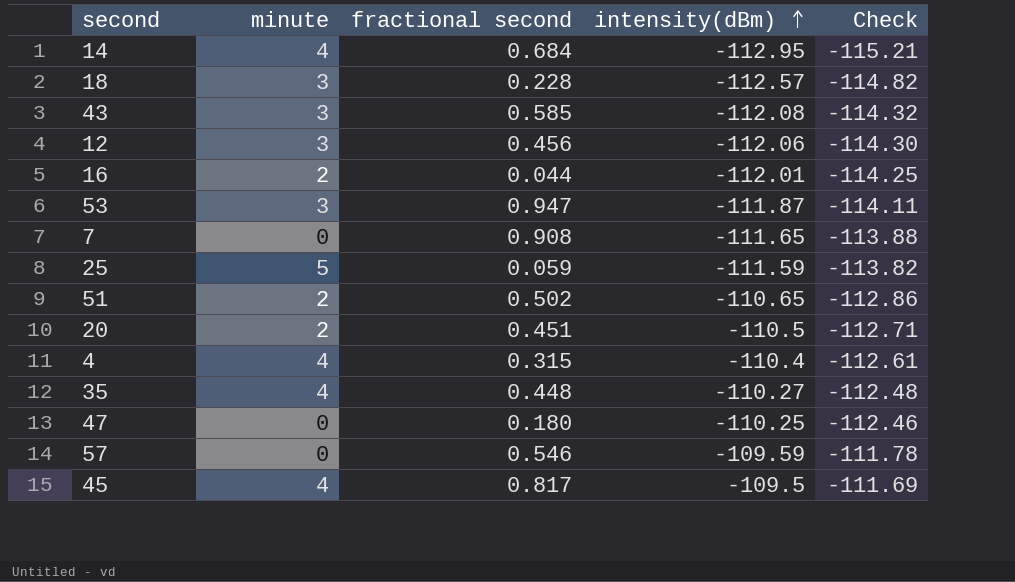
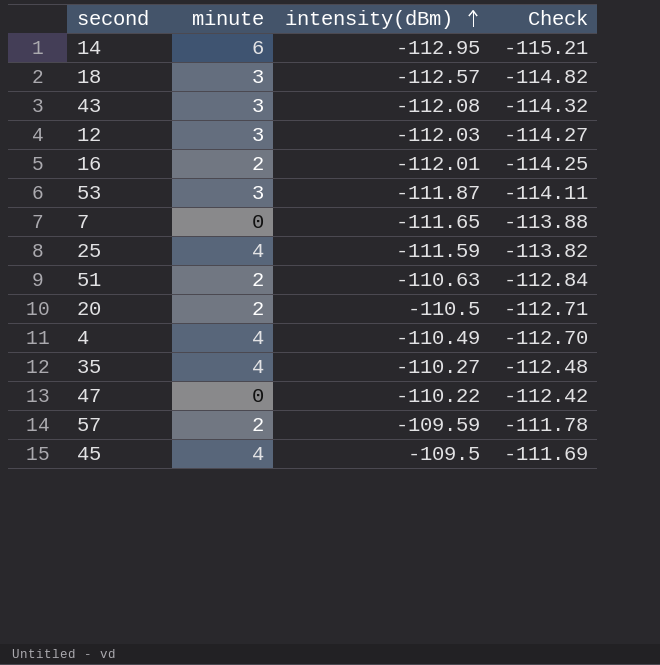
column fractional second | position: 3 -> none
14 | minute: 4 -> 6
12 | intensity(dBm): -112.06 -> -112.03
12 | Check: -114.30 -> -114.27
25 | minute: 5 -> 4
51 | intensity(dBm): -110.65 -> -110.63
51 | Check: -112.86 -> -112.84
4 | intensity(dBm): -110.4 -> -110.49
4 | Check: -112.61 -> -112.70
47 | intensity(dBm): -110.25 -> -110.22
47 | Check: -112.46 -> -112.42
57 | minute: 0 -> 2

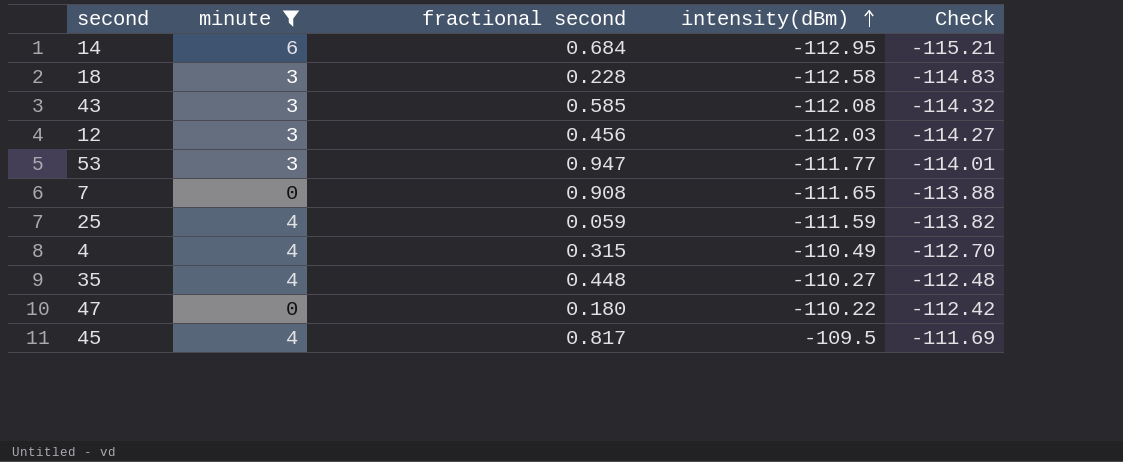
filter: none -> minute != 2
column fractional second | position: none -> 3
18 | intensity(dBm): -112.57 -> -112.58
18 | Check: -114.82 -> -114.83
53 | intensity(dBm): -111.87 -> -111.77
53 | Check: -114.11 -> -114.01

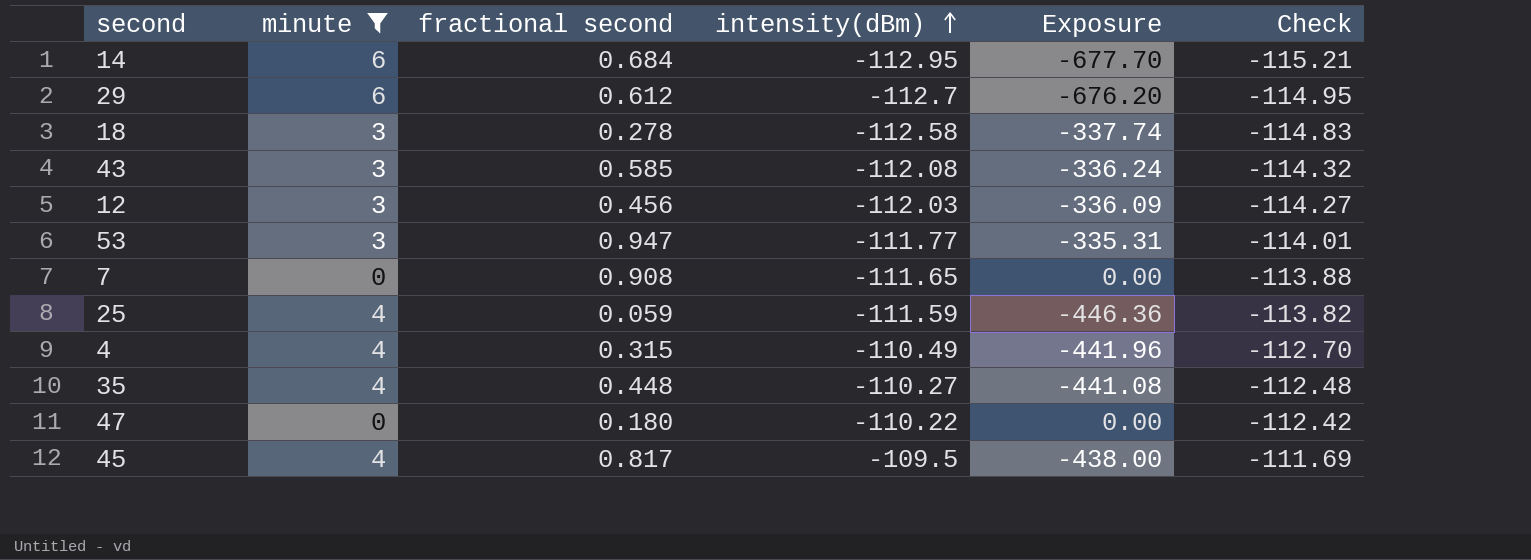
column Exposure | formula: none -> [minute] * [intensity(dBm)]
row 29: none -> 6 | 0.612 | -112.7 | -676.20 | -114.95
18 | fractional second: 0.228 -> 0.278

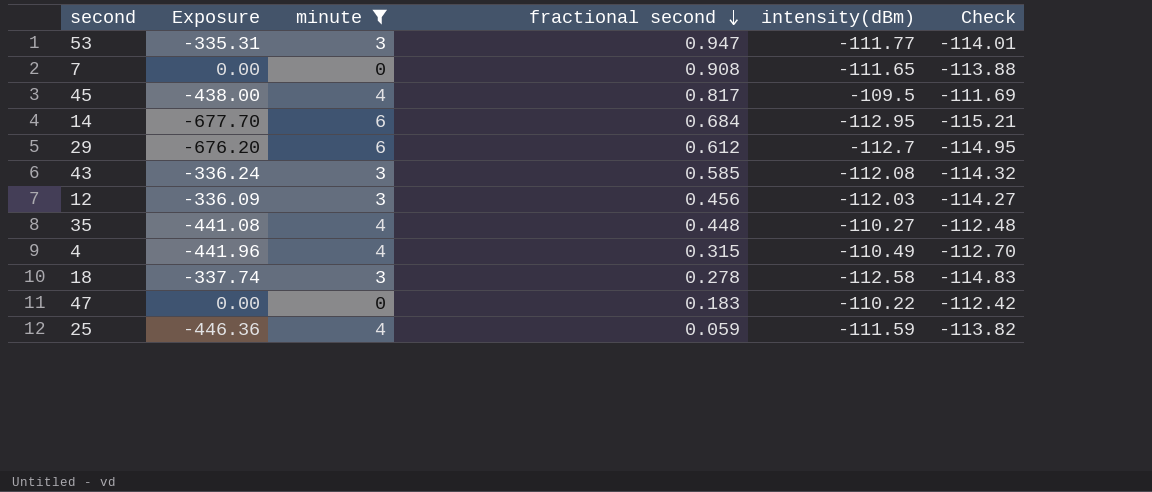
row order: intensity(dBm) ascending -> fractional second descending
column Exposure | position: 5 -> 2
47 | fractional second: 0.180 -> 0.183

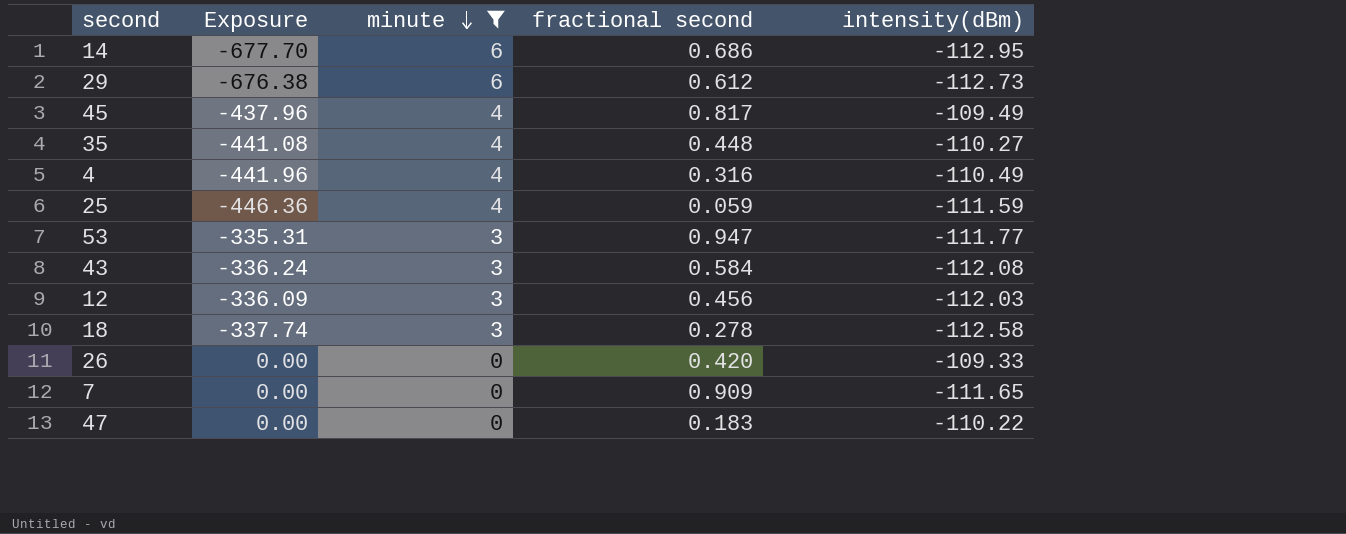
row order: fractional second descending -> minute descending
column Check | formula: [intensity(dBm)] * 1.02 -> none
14 | fractional second: 0.684 -> 0.686
29 | Exposure: -676.20 -> -676.38
29 | intensity(dBm): -112.7 -> -112.73
45 | Exposure: -438.00 -> -437.96
45 | intensity(dBm): -109.5 -> -109.49
4 | fractional second: 0.315 -> 0.316
43 | fractional second: 0.585 -> 0.584
row 26: none -> 0.00 | 0 | 0.420 | -109.33
7 | fractional second: 0.908 -> 0.909

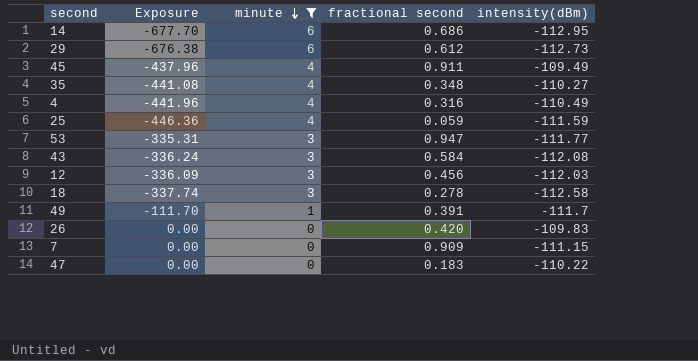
45 | fractional second: 0.817 -> 0.911
35 | fractional second: 0.448 -> 0.348
row 49: none -> -111.70 | 1 | 0.391 | -111.7
26 | intensity(dBm): -109.33 -> -109.83
7 | intensity(dBm): -111.65 -> -111.15

